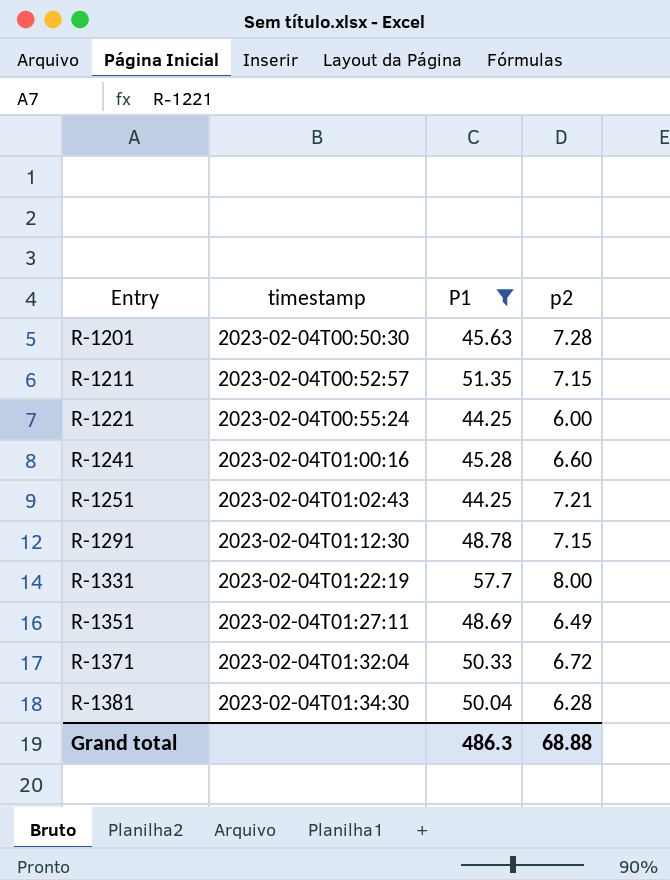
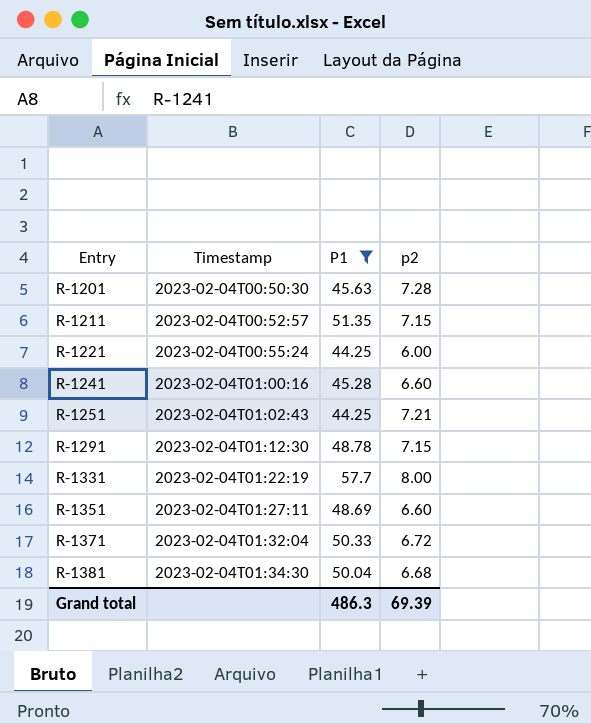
column name: timestamp -> Timestamp
R-1351 | p2: 6.49 -> 6.60
R-1381 | p2: 6.28 -> 6.68
Grand total | p2: 68.88 -> 69.39

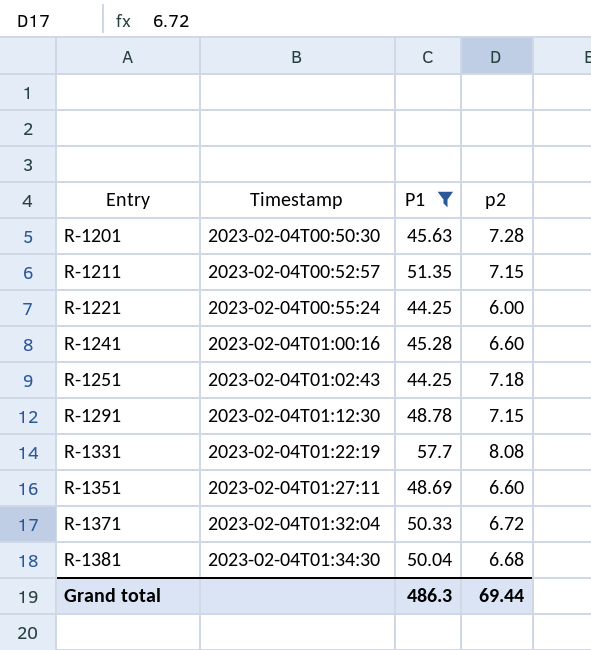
R-1251 | p2: 7.21 -> 7.18
R-1331 | p2: 8.00 -> 8.08
Grand total | p2: 69.39 -> 69.44

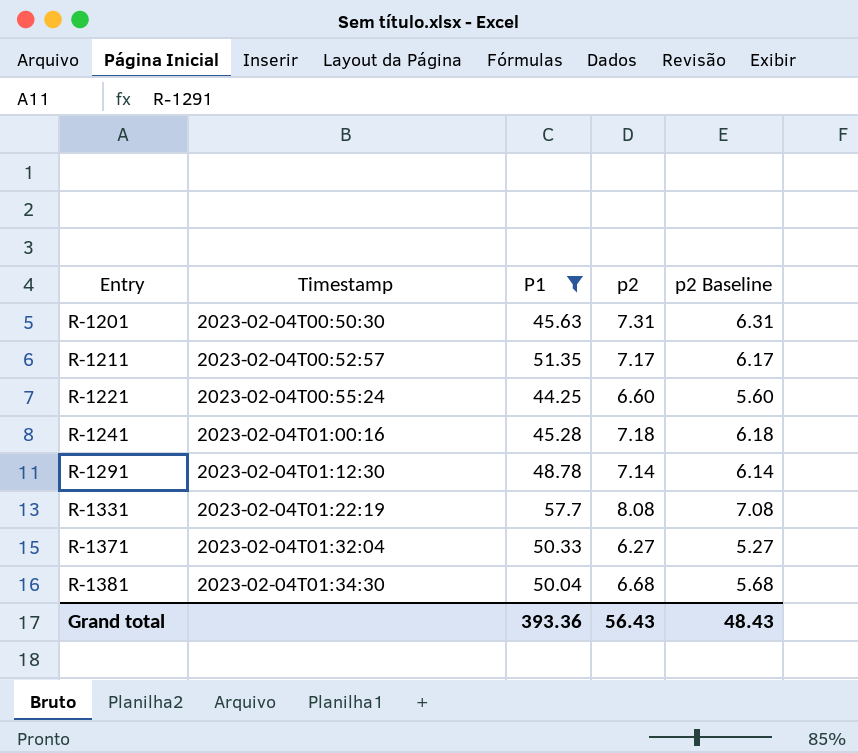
column p2 Baseline | formula: none -> [p2] - 1
row R-1251: 2023-02-04T01:02:43 | 44.25 | 7.18 -> none
row R-1351: 2023-02-04T01:27:11 | 48.69 | 6.60 -> none
R-1201 | p2: 7.28 -> 7.31
R-1211 | p2: 7.15 -> 7.17
R-1221 | p2: 6.00 -> 6.60
R-1241 | p2: 6.60 -> 7.18
R-1291 | p2: 7.15 -> 7.14
R-1371 | p2: 6.72 -> 6.27
Grand total | P1: 486.3 -> 393.36
Grand total | p2: 69.44 -> 56.43

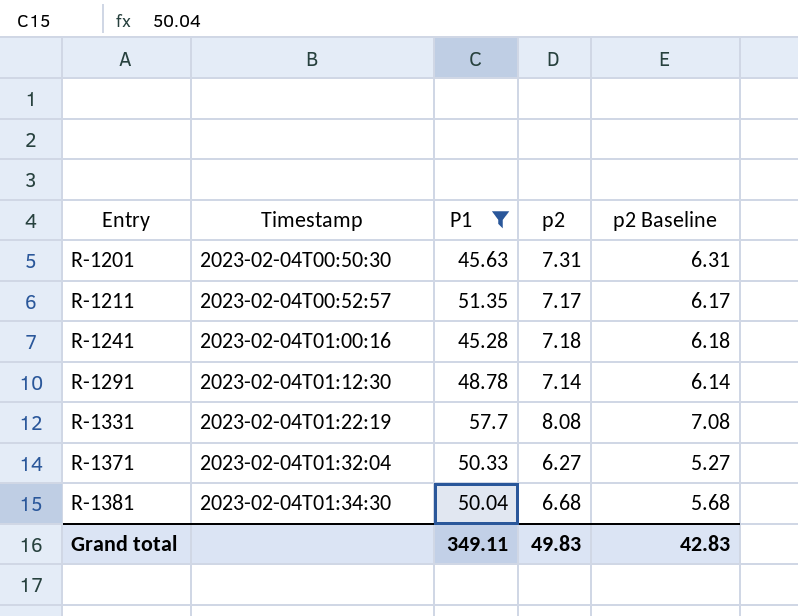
row R-1221: 2023-02-04T00:55:24 | 44.25 | 6.60 | 5.60 -> none
Grand total | P1: 393.36 -> 349.11
Grand total | p2: 56.43 -> 49.83
Grand total | p2 Baseline: 48.43 -> 42.83

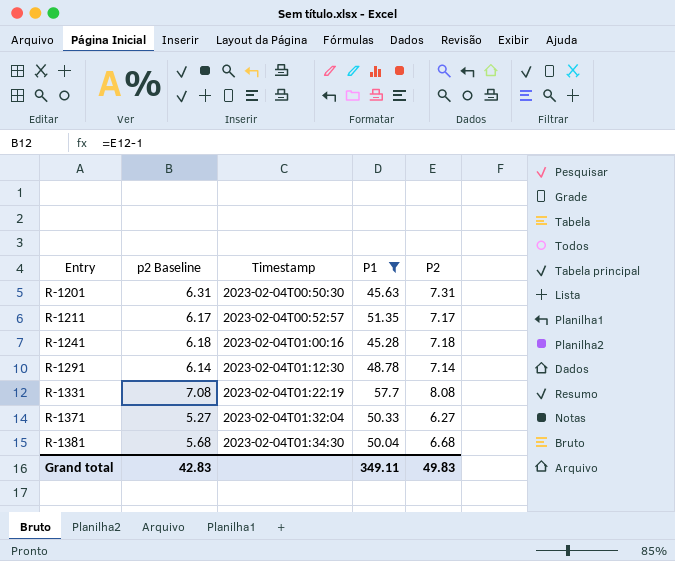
column p2 Baseline | position: 5 -> 2
column name: p2 -> P2

